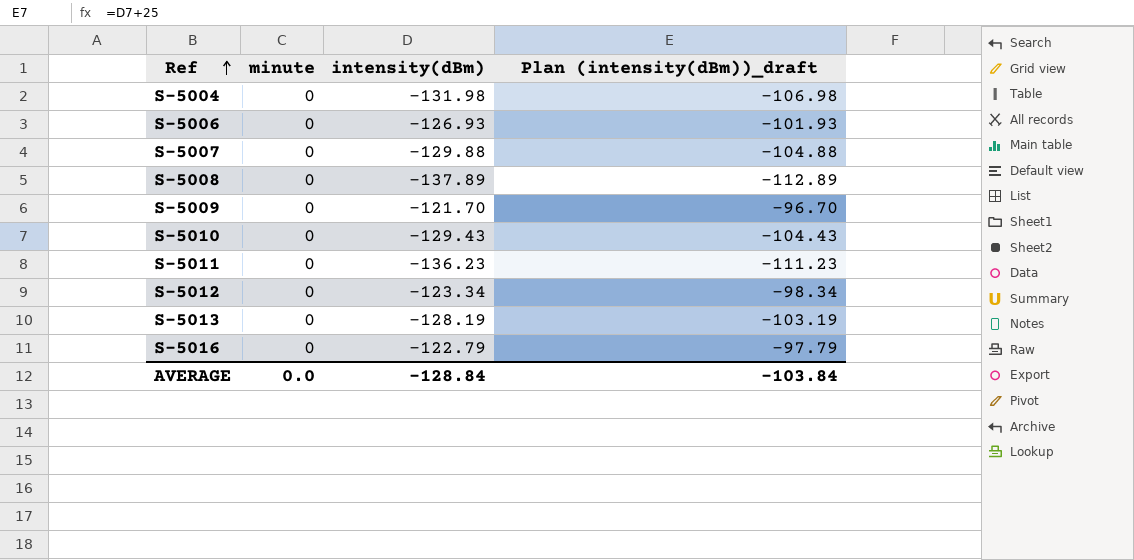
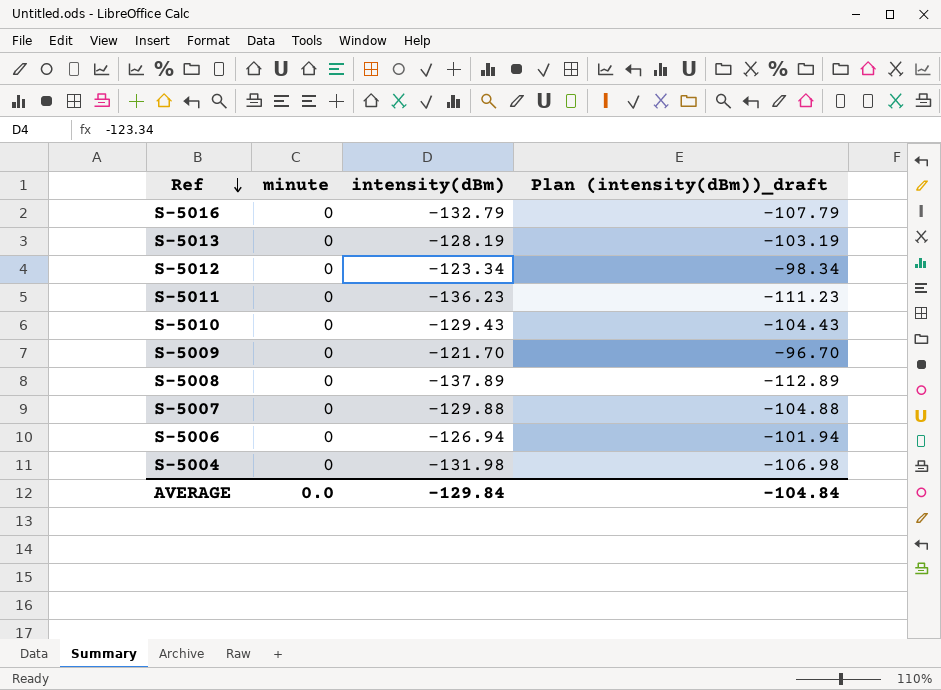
row order: Ref ascending -> Ref descending
S-5016 | intensity(dBm): -122.79 -> -132.79
S-5016 | Plan (intensity(dBm))_draft: -97.79 -> -107.79
S-5006 | intensity(dBm): -126.93 -> -126.94
S-5006 | Plan (intensity(dBm))_draft: -101.93 -> -101.94
AVERAGE | intensity(dBm): -128.84 -> -129.84
AVERAGE | Plan (intensity(dBm))_draft: -103.84 -> -104.84

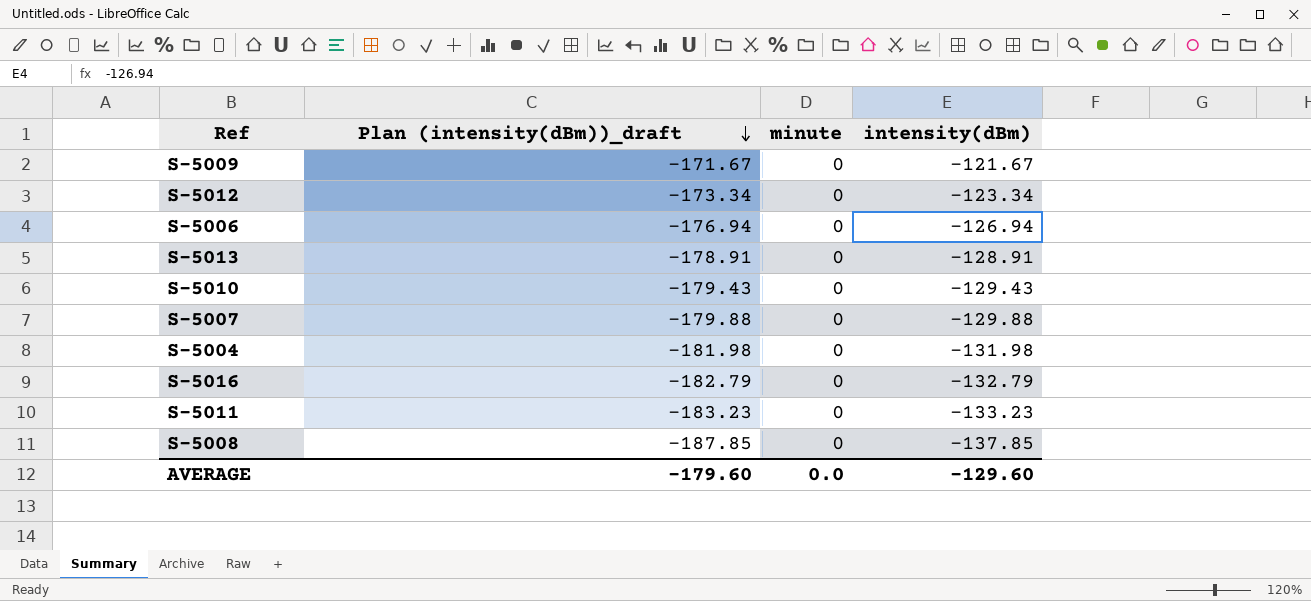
row order: Ref descending -> Plan (intensity(dBm))_draft descending
column Plan (intensity(dBm))_draft | formula: [intensity(dBm)] + 25 -> [intensity(dBm)] - 50
column Plan (intensity(dBm))_draft | position: 4 -> 2
S-5009 | intensity(dBm): -121.70 -> -121.67
S-5013 | intensity(dBm): -128.19 -> -128.91
S-5011 | intensity(dBm): -136.23 -> -133.23
S-5008 | intensity(dBm): -137.89 -> -137.85
AVERAGE | Plan (intensity(dBm))_draft: -104.84 -> -179.60
AVERAGE | intensity(dBm): -129.84 -> -129.60

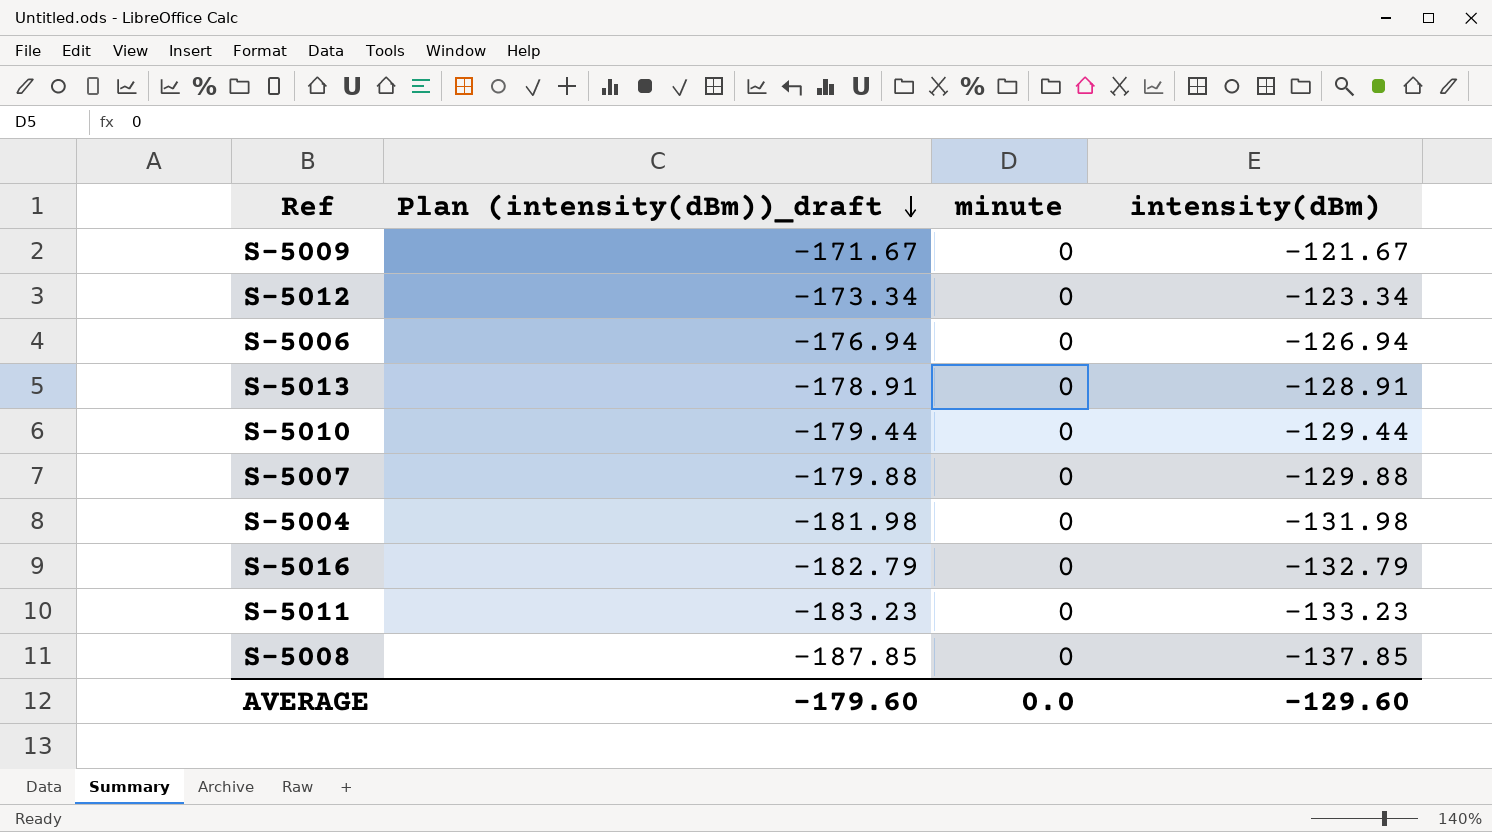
S-5010 | Plan (intensity(dBm))_draft: -179.43 -> -179.44
S-5010 | intensity(dBm): -129.43 -> -129.44

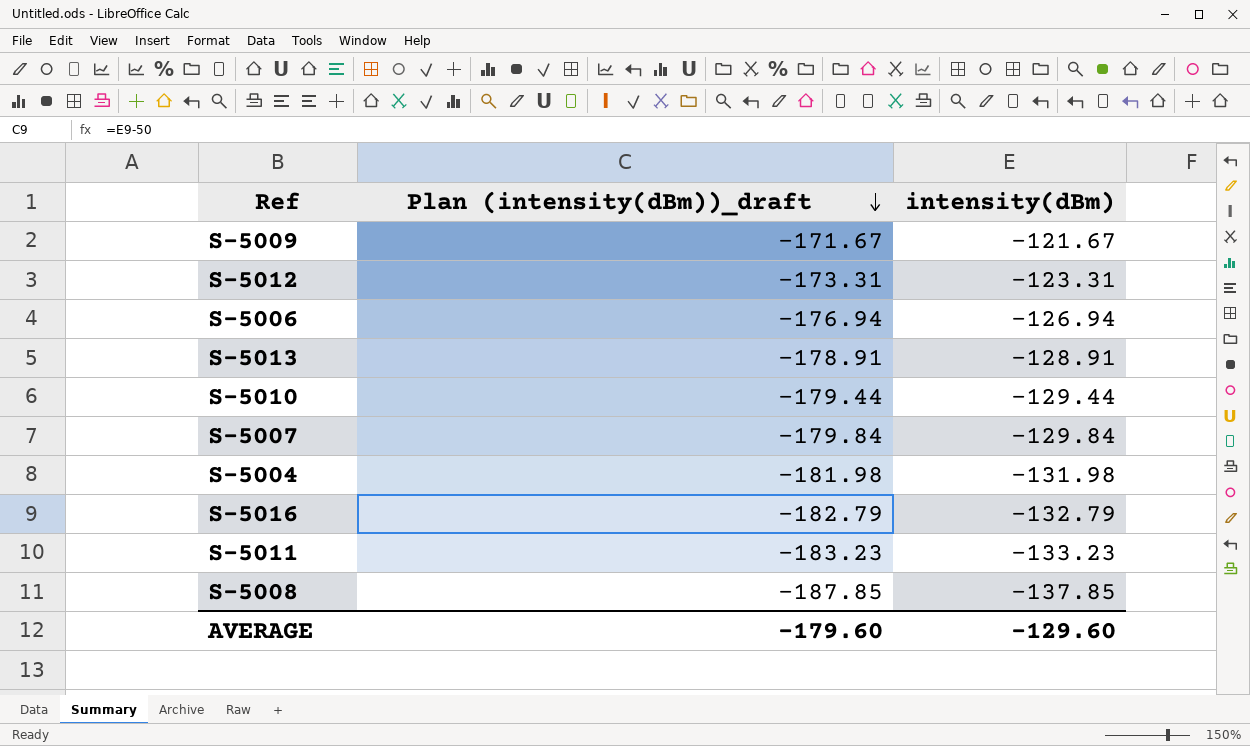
column minute | position: 3 -> none
S-5012 | Plan (intensity(dBm))_draft: -173.34 -> -173.31
S-5012 | intensity(dBm): -123.34 -> -123.31
S-5007 | Plan (intensity(dBm))_draft: -179.88 -> -179.84
S-5007 | intensity(dBm): -129.88 -> -129.84

